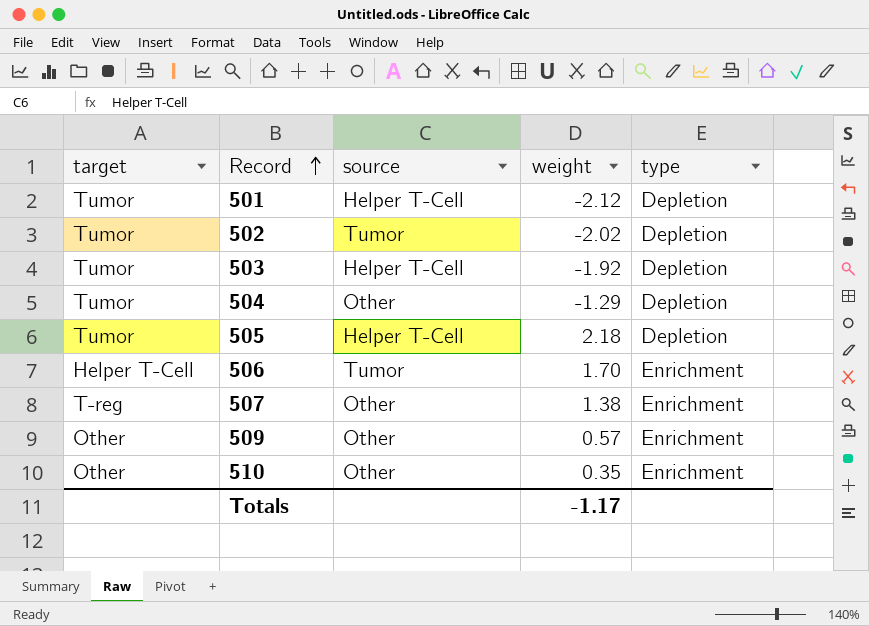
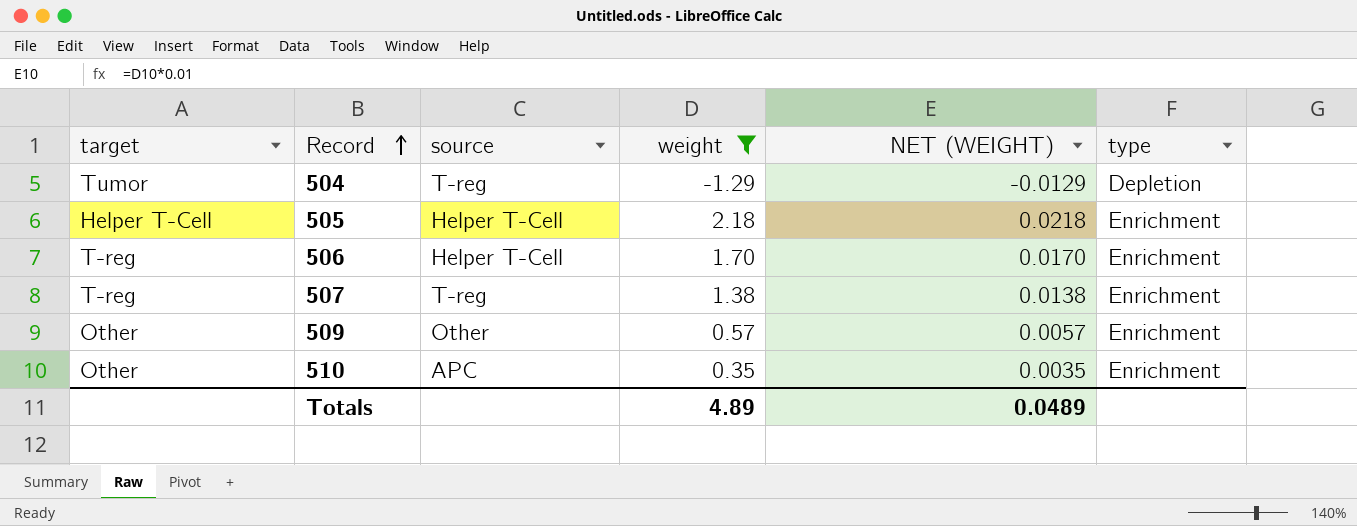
filter: none -> weight >= -1.29
column NET (WEIGHT) | formula: none -> [weight] * 0.01
504 | source: Other -> T-reg
505 | target: Tumor -> Helper T-Cell
505 | type: Depletion -> Enrichment
506 | target: Helper T-Cell -> T-reg
506 | source: Tumor -> Helper T-Cell
507 | source: Other -> T-reg
510 | source: Other -> APC
Totals | weight: -1.17 -> 4.89

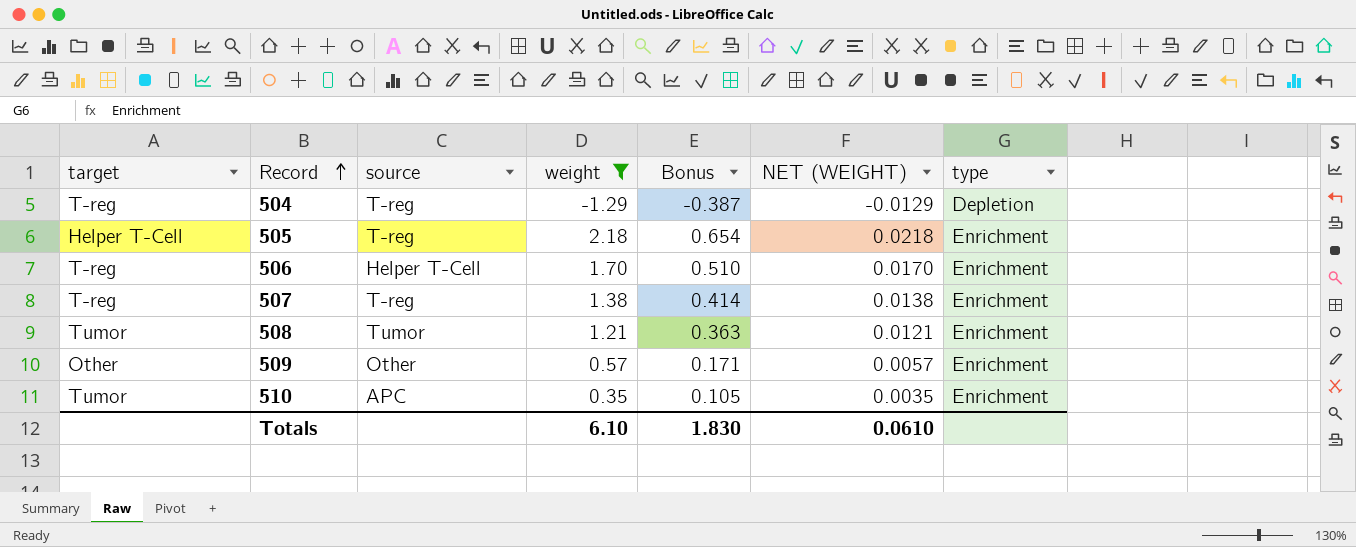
column Bonus | formula: none -> [weight] * 0.3
504 | target: Tumor -> T-reg
505 | source: Helper T-Cell -> T-reg
row 508: none -> Tumor | Tumor | 1.21 | 0.363 | 0.0121 | Enrichment
510 | target: Other -> Tumor
Totals | weight: 4.89 -> 6.10
Totals | NET (WEIGHT): 0.0489 -> 0.0610

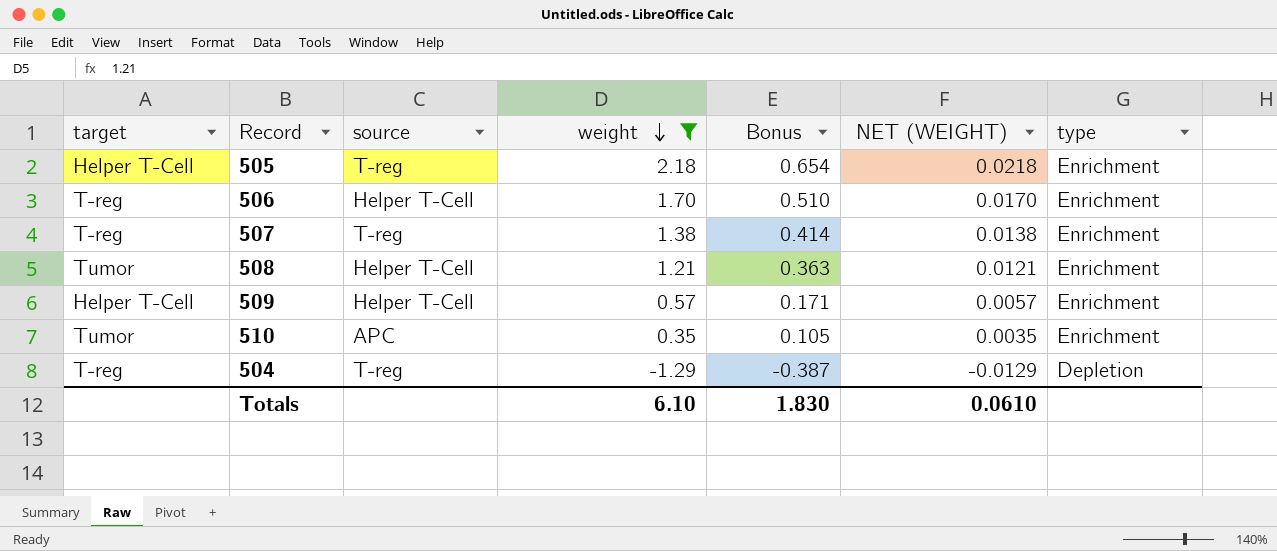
row order: Record ascending -> weight descending
508 | source: Tumor -> Helper T-Cell
509 | target: Other -> Helper T-Cell
509 | source: Other -> Helper T-Cell

